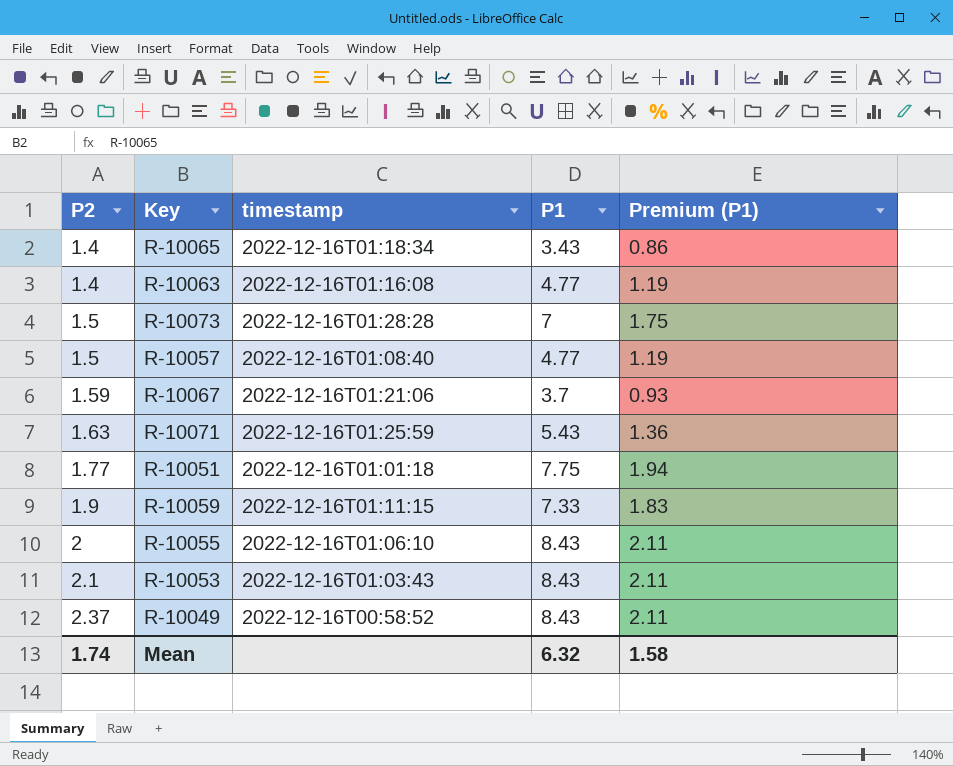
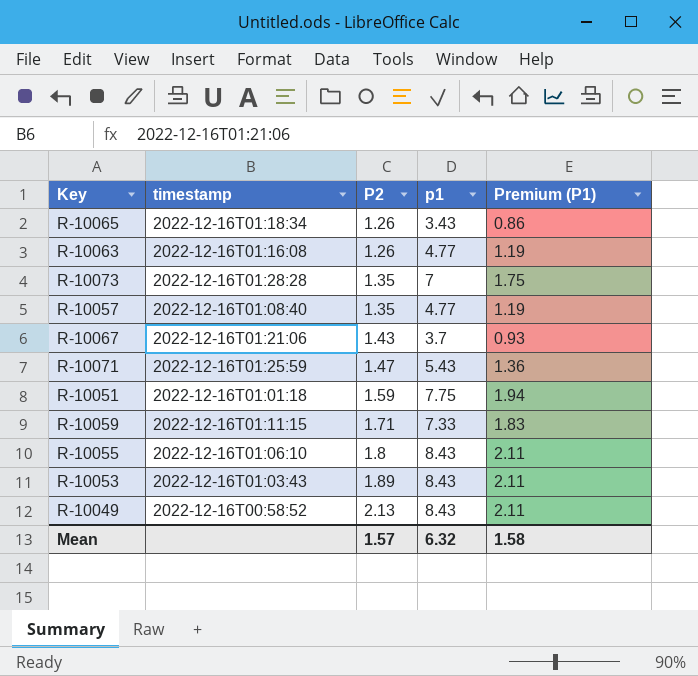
column P2 | position: 1 -> 3
column name: P1 -> p1
R-10065 | P2: 1.4 -> 1.26
R-10063 | P2: 1.4 -> 1.26
R-10073 | P2: 1.5 -> 1.35
R-10057 | P2: 1.5 -> 1.35
R-10067 | P2: 1.59 -> 1.43
R-10071 | P2: 1.63 -> 1.47
R-10051 | P2: 1.77 -> 1.59
R-10059 | P2: 1.9 -> 1.71
R-10055 | P2: 2 -> 1.8
R-10053 | P2: 2.1 -> 1.89
R-10049 | P2: 2.37 -> 2.13
Mean | P2: 1.74 -> 1.57

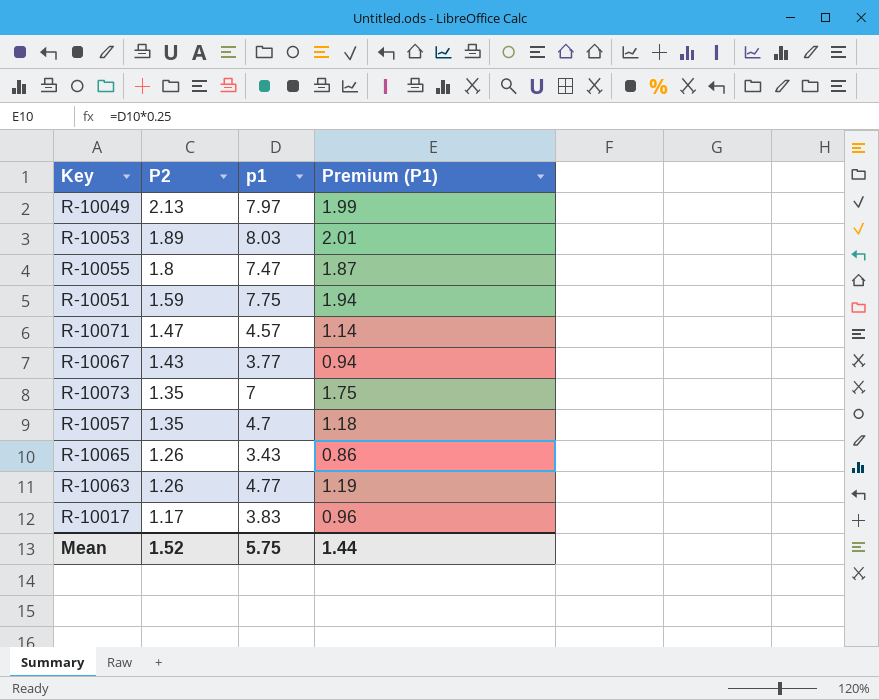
row order: P2 ascending -> P2 descending
column timestamp | position: 2 -> none
row R-10059: 2022-12-16T01:11:15 | 1.71 | 7.33 | 1.83 -> none
R-10049 | p1: 8.43 -> 7.97
R-10049 | Premium (P1): 2.11 -> 1.99
R-10053 | p1: 8.43 -> 8.03
R-10053 | Premium (P1): 2.11 -> 2.01
R-10055 | p1: 8.43 -> 7.47
R-10055 | Premium (P1): 2.11 -> 1.87
R-10071 | p1: 5.43 -> 4.57
R-10071 | Premium (P1): 1.36 -> 1.14
R-10067 | p1: 3.7 -> 3.77
R-10067 | Premium (P1): 0.93 -> 0.94
R-10057 | p1: 4.77 -> 4.7
R-10057 | Premium (P1): 1.19 -> 1.18
row R-10017: none -> 1.17 | 3.83 | 0.96
Mean | P2: 1.57 -> 1.52
Mean | p1: 6.32 -> 5.75
Mean | Premium (P1): 1.58 -> 1.44

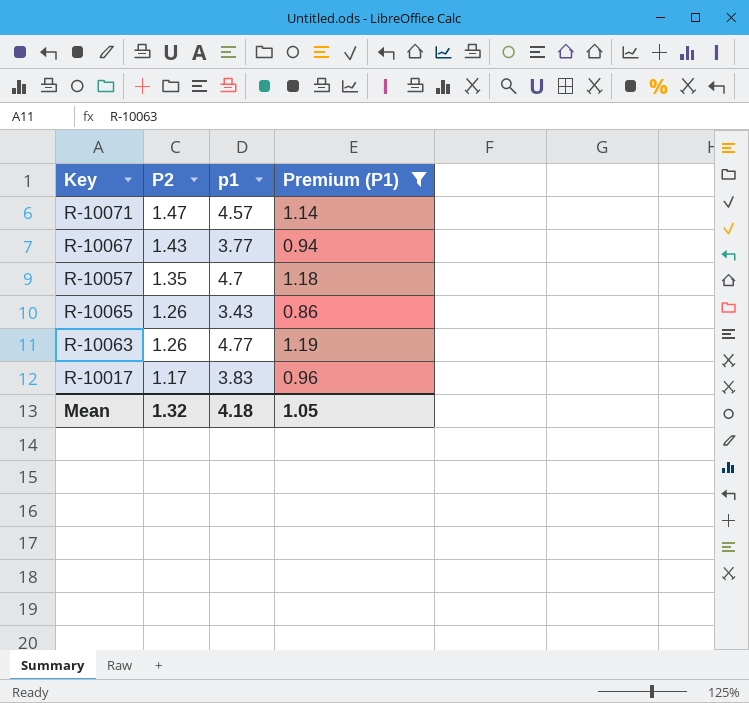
filter: none -> Premium (P1) <= 1.19
Mean | P2: 1.52 -> 1.32
Mean | p1: 5.75 -> 4.18
Mean | Premium (P1): 1.44 -> 1.05

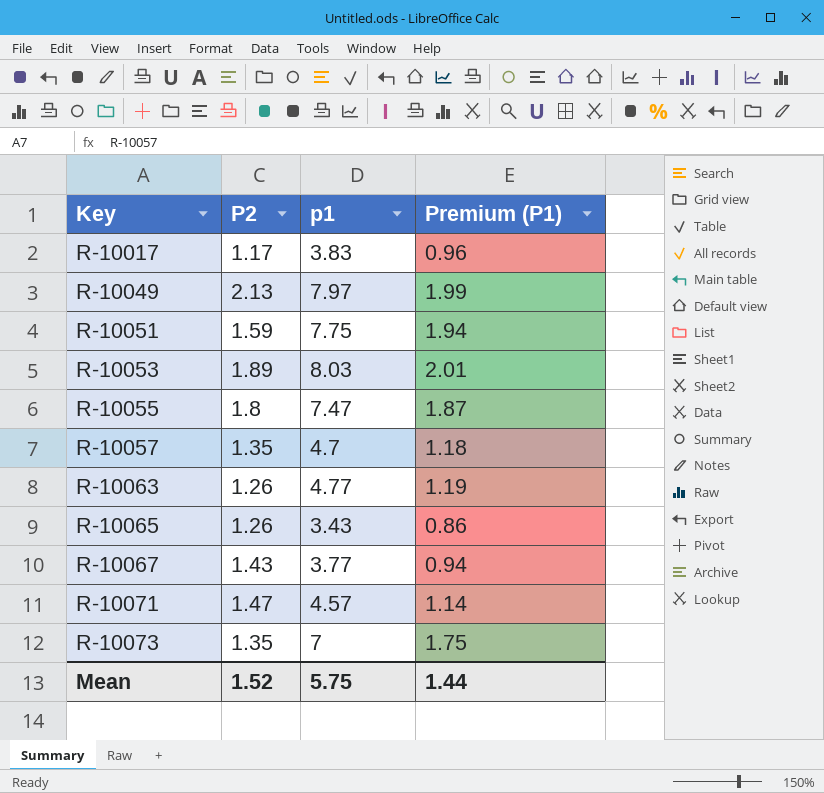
filter: Premium (P1) <= 1.19 -> none
row order: P2 descending -> Key ascending
Mean | P2: 1.32 -> 1.52
Mean | p1: 4.18 -> 5.75
Mean | Premium (P1): 1.05 -> 1.44

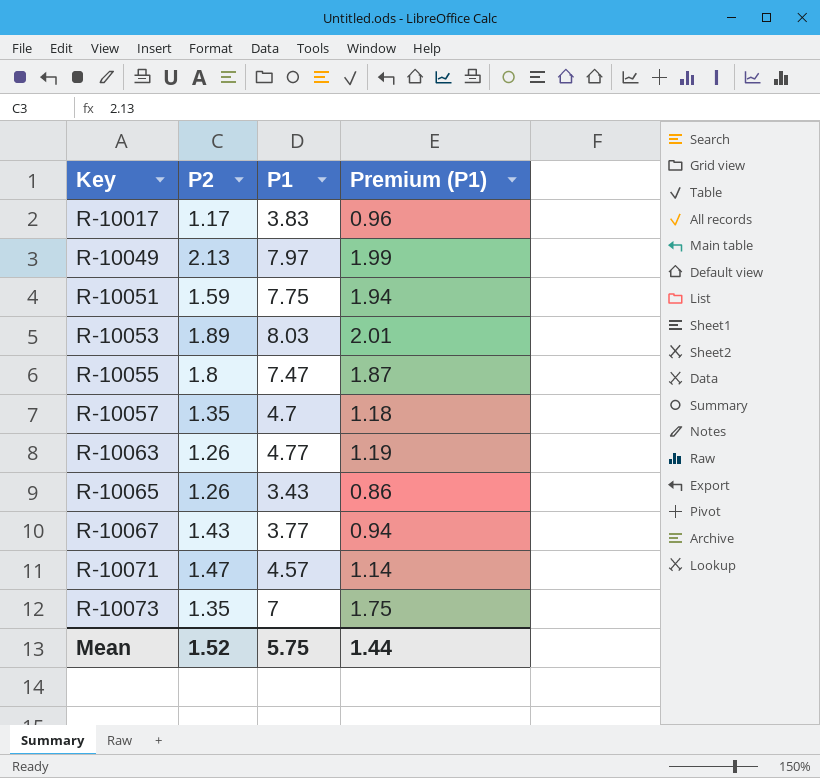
column name: p1 -> P1

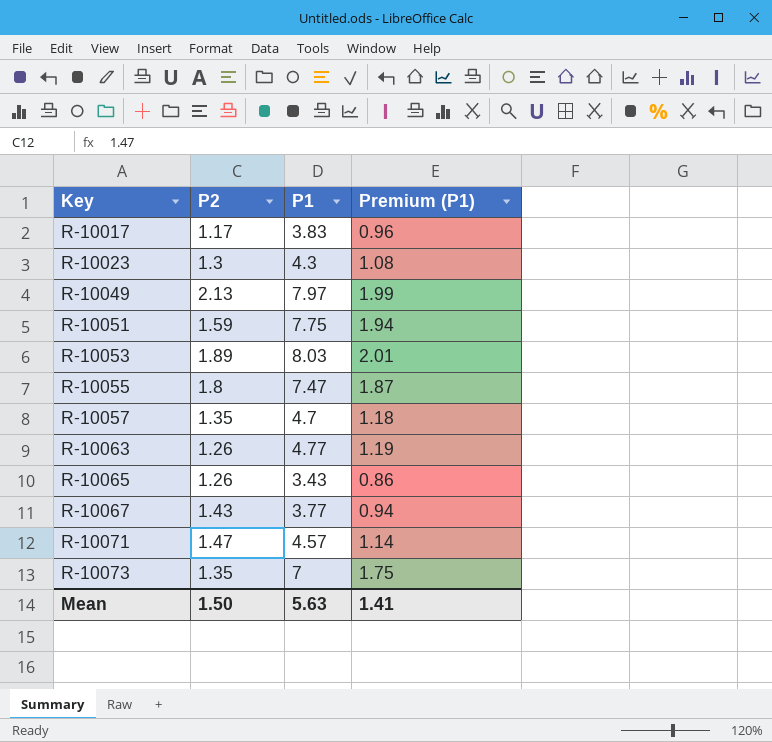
row R-10023: none -> 1.3 | 4.3 | 1.08
Mean | P2: 1.52 -> 1.50
Mean | P1: 5.75 -> 5.63
Mean | Premium (P1): 1.44 -> 1.41

